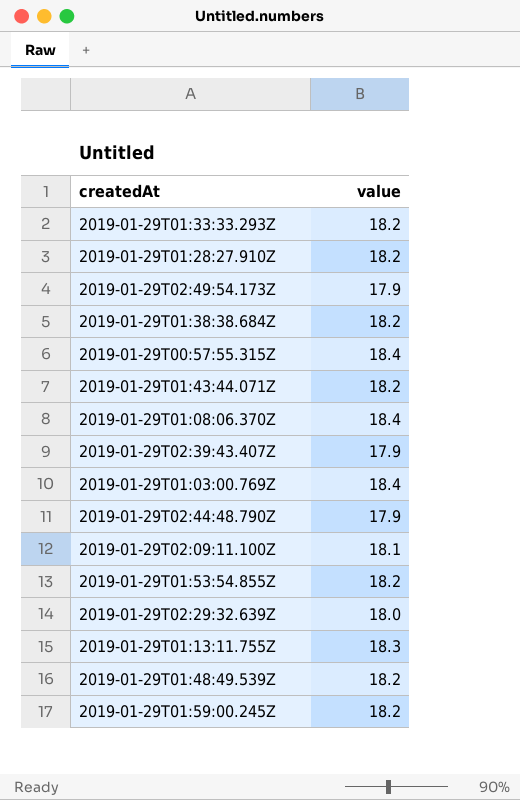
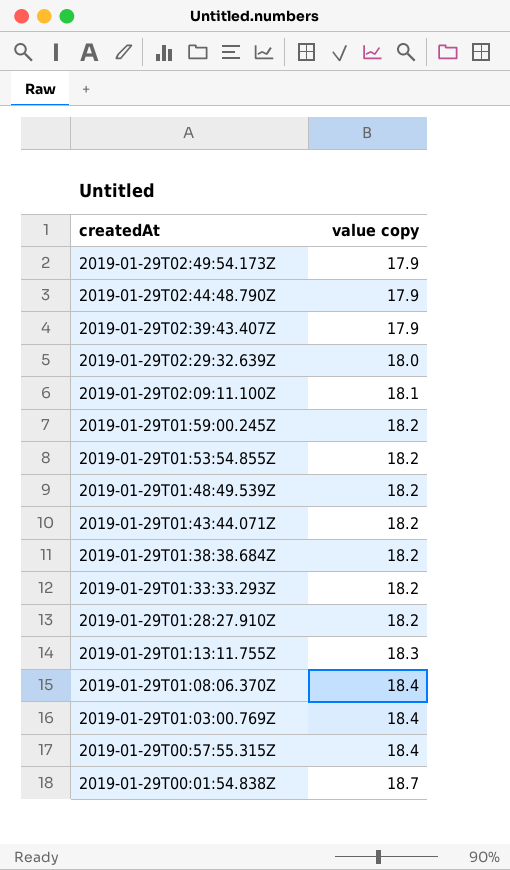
row order: none -> createdAt descending
column name: value -> value copy
row 2019-01-29T00:01:54.838Z: none -> 18.7

